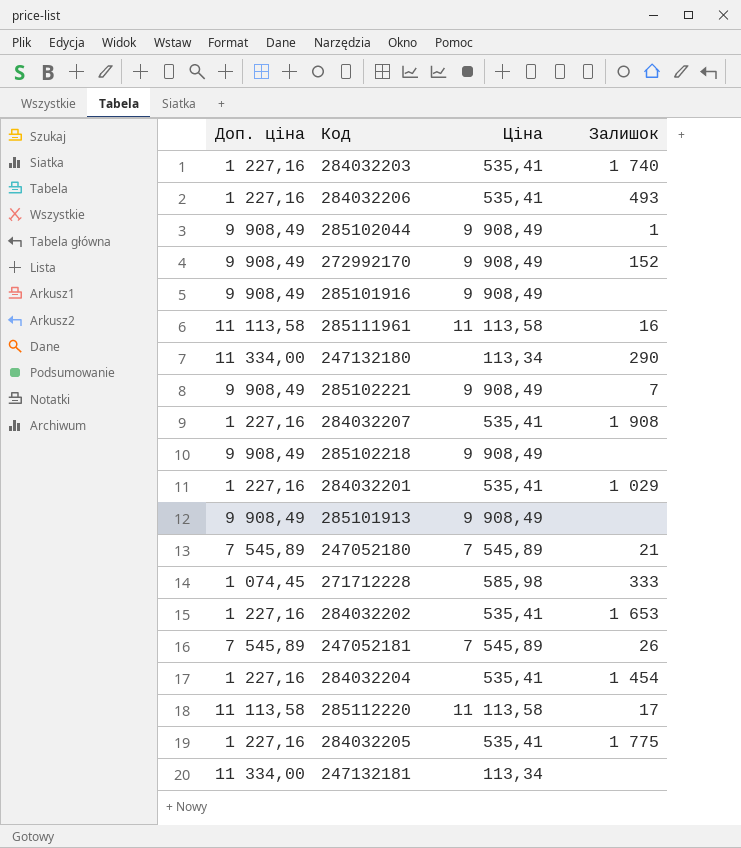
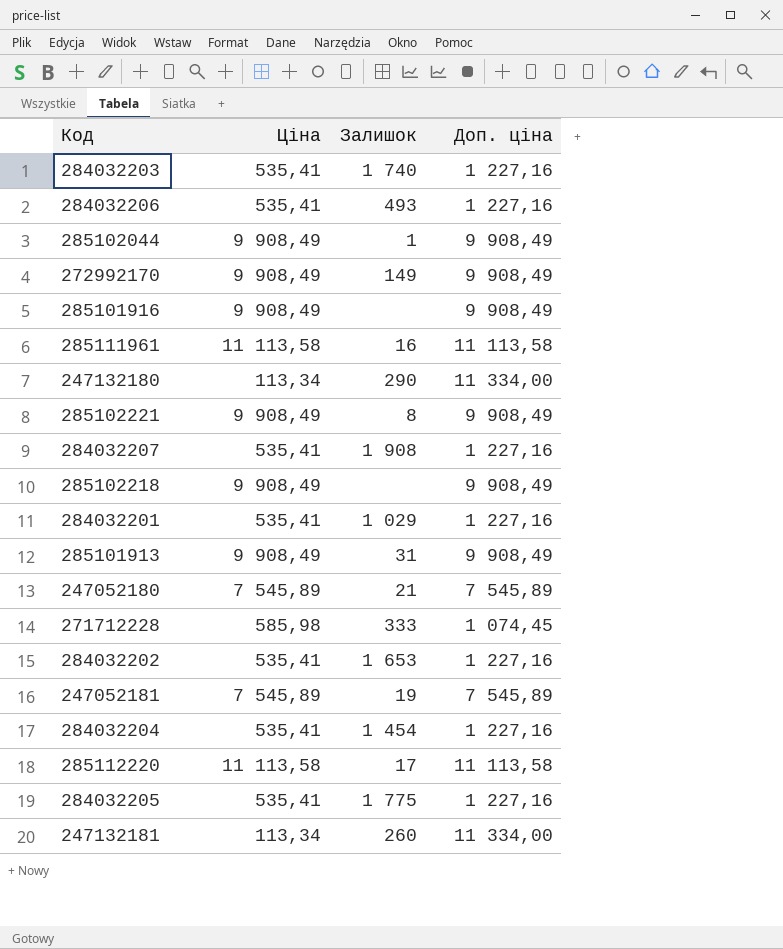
column Доп. ціна | position: 1 -> 4
272992170 | Залишок: 152 -> 149
285102221 | Залишок: 7 -> 8
285101913 | Залишок: none -> 31
247052181 | Залишок: 26 -> 19
247132181 | Залишок: none -> 260

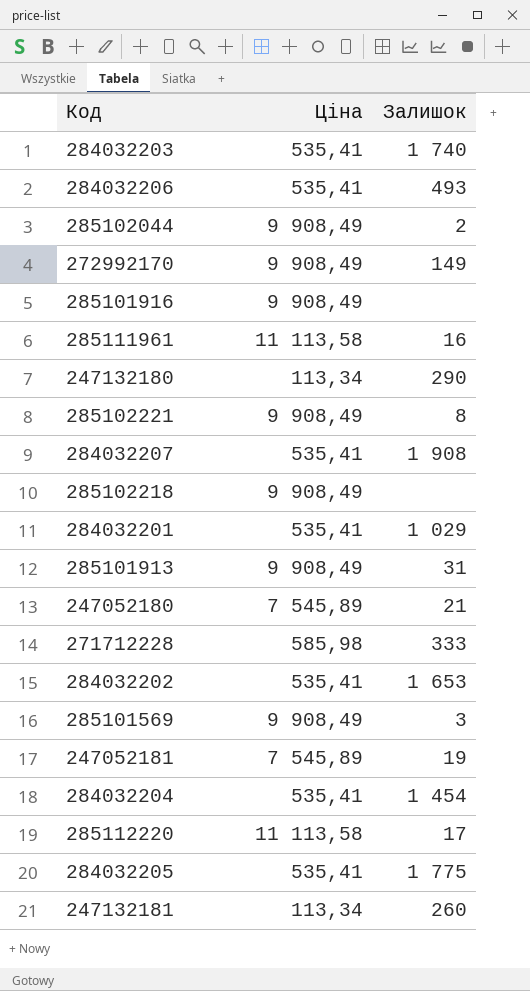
column Доп. ціна | position: 4 -> none
285102044 | Залишок: 1 -> 2
row 285101569: none -> 9 908,49 | 3

